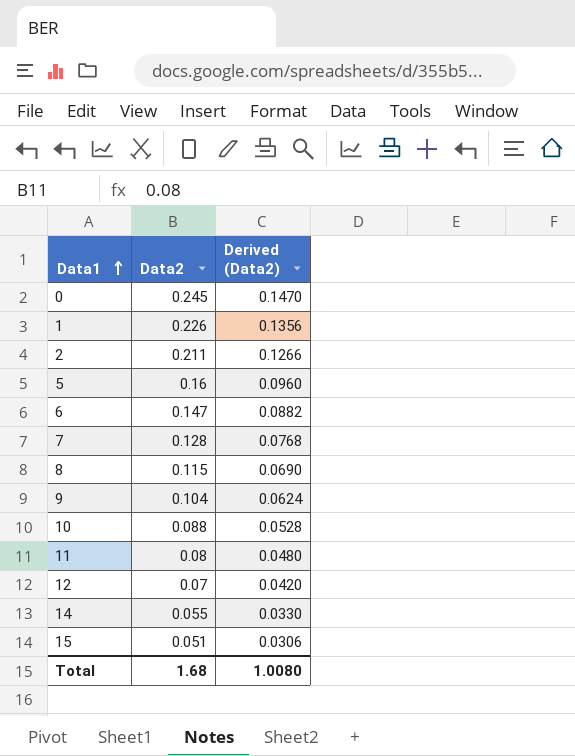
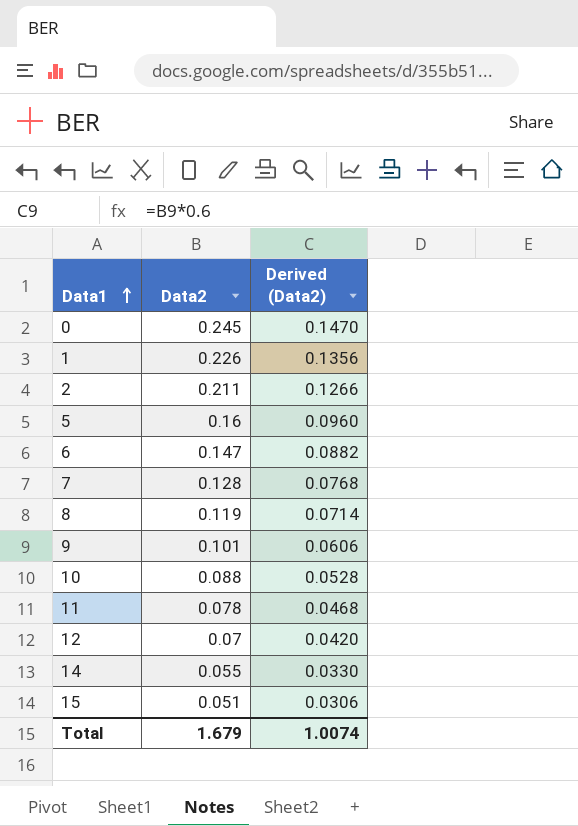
8 | Data2: 0.115 -> 0.119
8 | Derived (Data2): 0.0690 -> 0.0714
9 | Data2: 0.104 -> 0.101
9 | Derived (Data2): 0.0624 -> 0.0606
11 | Data2: 0.08 -> 0.078
11 | Derived (Data2): 0.0480 -> 0.0468
Total | Data2: 1.68 -> 1.679
Total | Derived (Data2): 1.0080 -> 1.0074

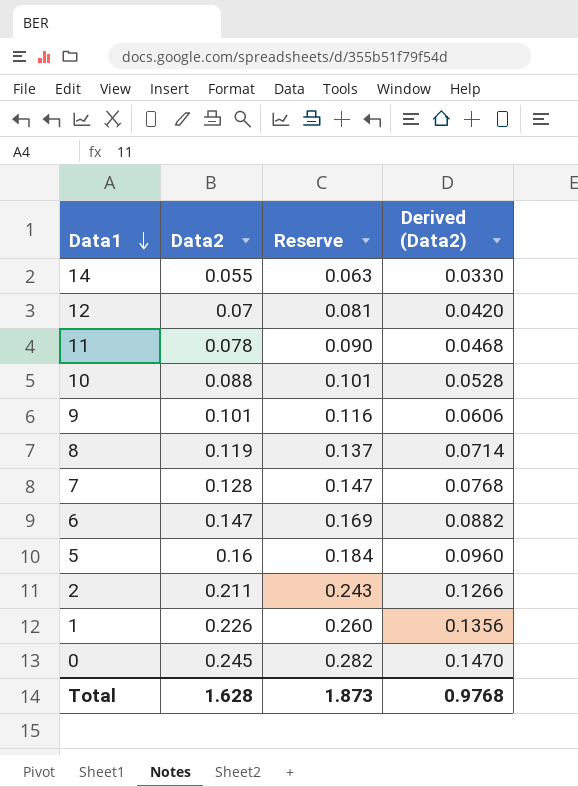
row order: Data1 ascending -> Data1 descending
column Reserve | formula: none -> [Data2] * 1.15
row 15: 0.051 | 0.0306 -> none
Total | Data2: 1.679 -> 1.628
Total | Derived (Data2): 1.0074 -> 0.9768

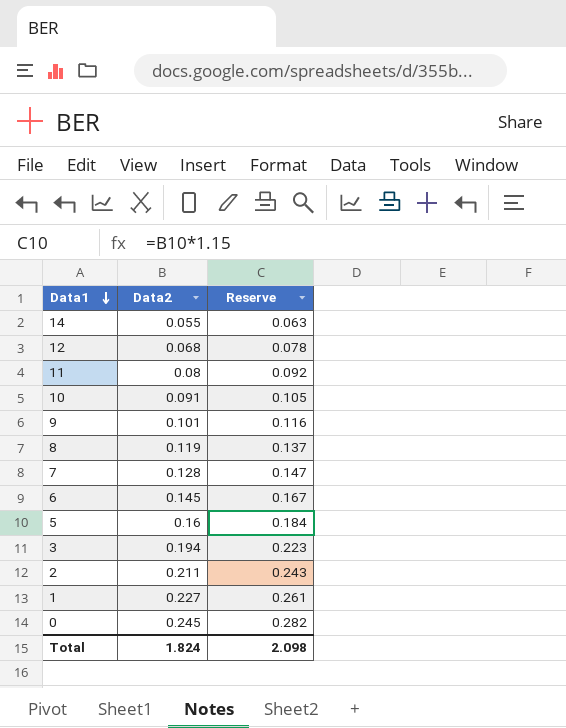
column Derived (Data2) | formula: [Data2] * 0.6 -> none
12 | Data2: 0.07 -> 0.068
12 | Reserve: 0.081 -> 0.078
11 | Data2: 0.078 -> 0.08
11 | Reserve: 0.090 -> 0.092
10 | Data2: 0.088 -> 0.091
10 | Reserve: 0.101 -> 0.105
6 | Data2: 0.147 -> 0.145
6 | Reserve: 0.169 -> 0.167
row 3: none -> 0.194 | 0.223
1 | Data2: 0.226 -> 0.227
1 | Reserve: 0.260 -> 0.261
Total | Data2: 1.628 -> 1.824
Total | Reserve: 1.873 -> 2.098

